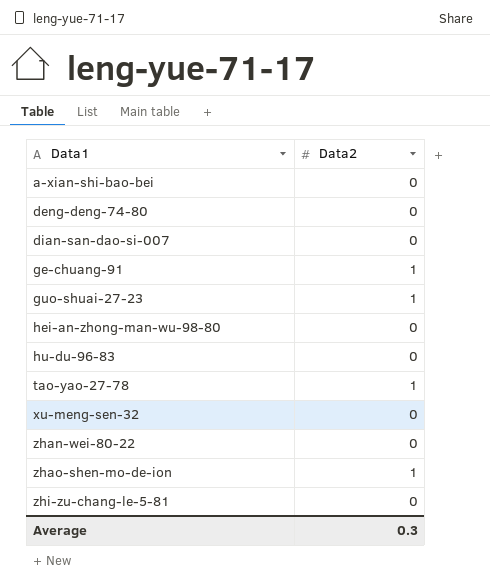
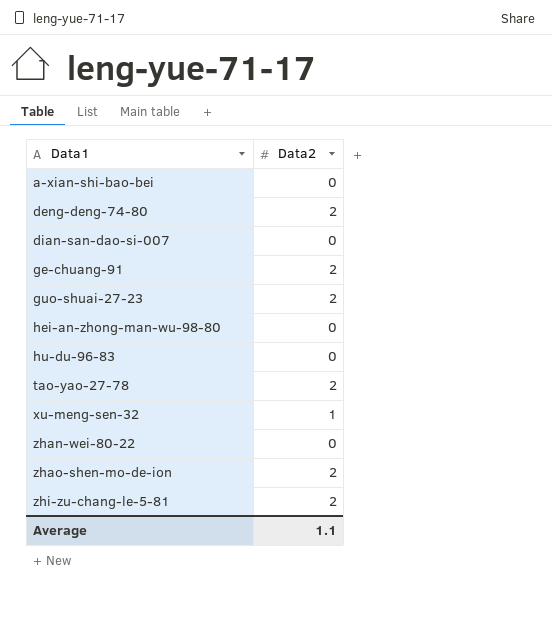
deng-deng-74-80 | Data2: 0 -> 2
ge-chuang-91 | Data2: 1 -> 2
guo-shuai-27-23 | Data2: 1 -> 2
tao-yao-27-78 | Data2: 1 -> 2
xu-meng-sen-32 | Data2: 0 -> 1
zhao-shen-mo-de-ion | Data2: 1 -> 2
zhi-zu-chang-le-5-81 | Data2: 0 -> 2
Average | Data2: 0.3 -> 1.1

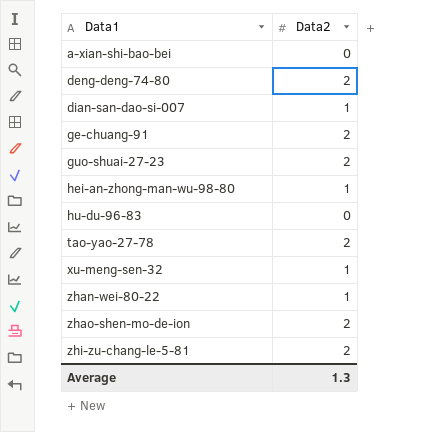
dian-san-dao-si-007 | Data2: 0 -> 1
hei-an-zhong-man-wu-98-80 | Data2: 0 -> 1
zhan-wei-80-22 | Data2: 0 -> 1
Average | Data2: 1.1 -> 1.3

